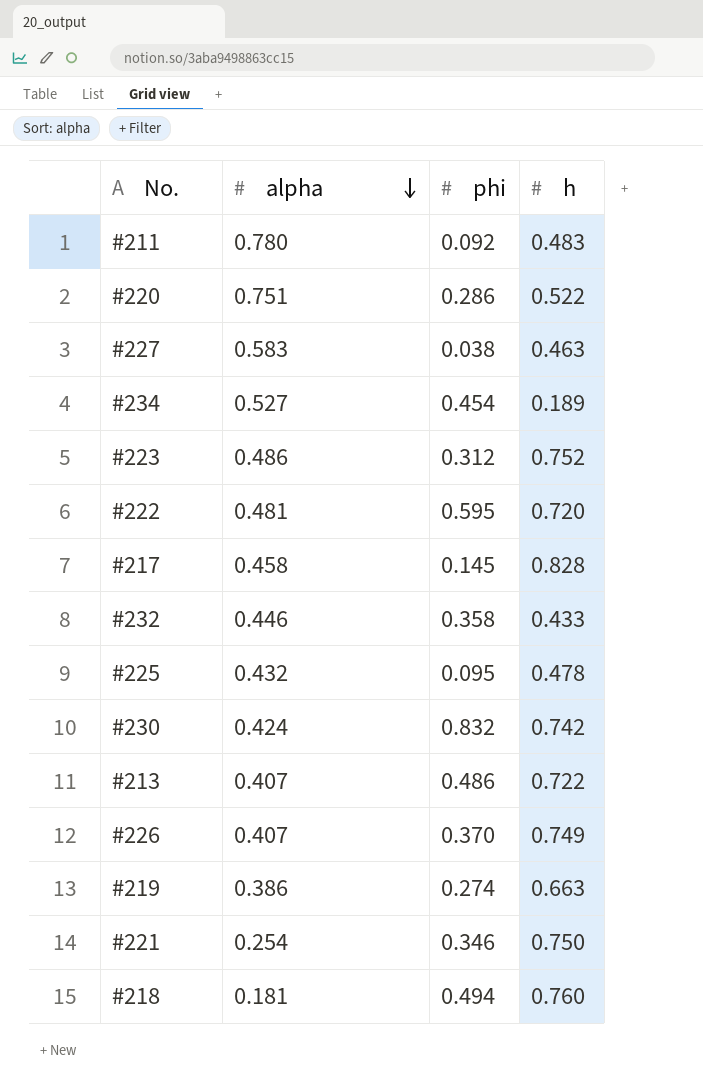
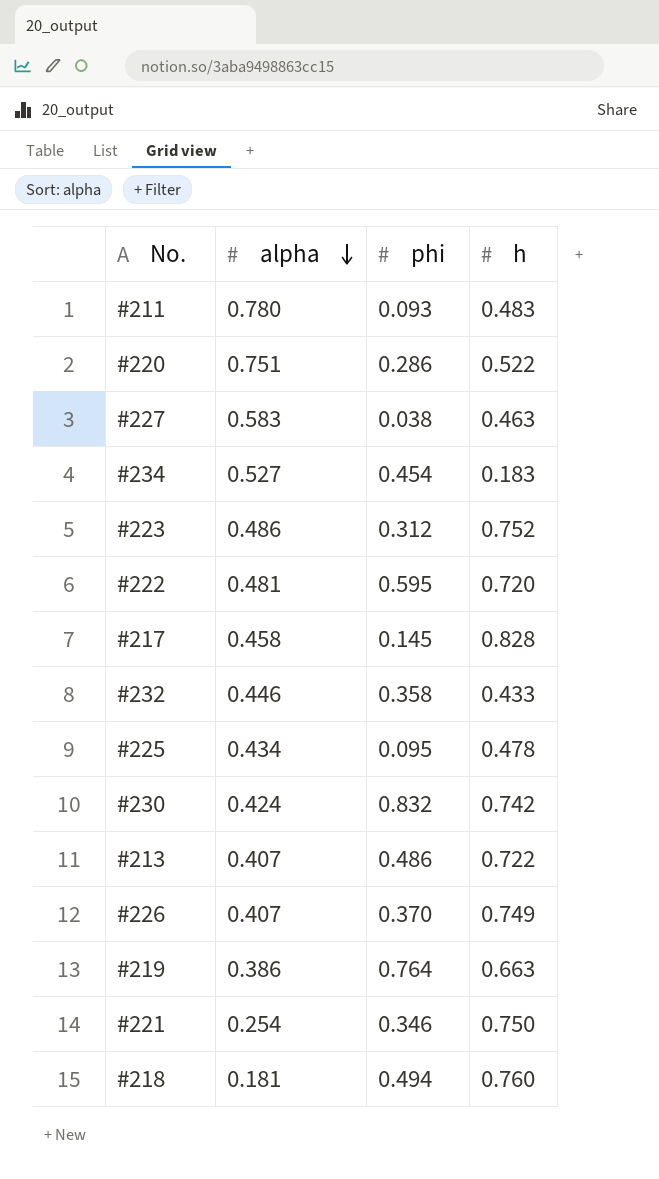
#211 | phi: 0.092 -> 0.093
#234 | h: 0.189 -> 0.183
#225 | alpha: 0.432 -> 0.434
#219 | phi: 0.274 -> 0.764

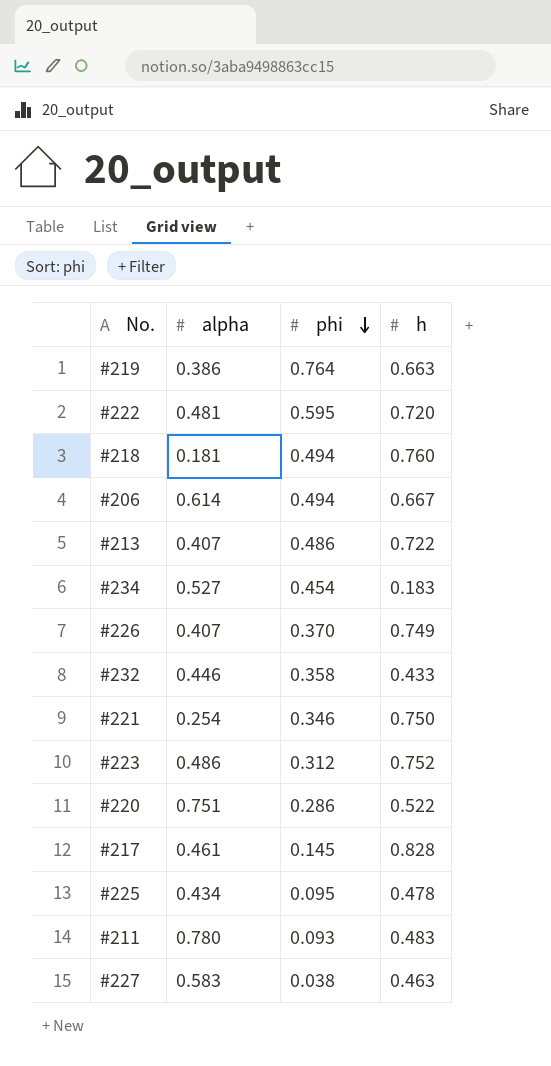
row order: alpha descending -> phi descending
row #230: 0.424 | 0.832 | 0.742 -> none
row #206: none -> 0.614 | 0.494 | 0.667
#217 | alpha: 0.458 -> 0.461

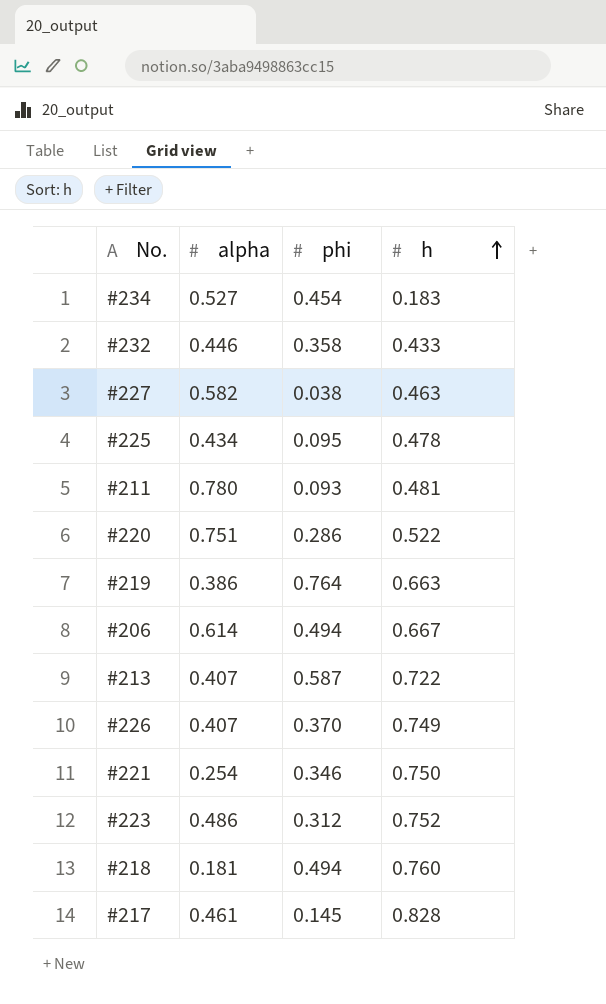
row order: phi descending -> h ascending
row #222: 0.481 | 0.595 | 0.720 -> none
#227 | alpha: 0.583 -> 0.582
#211 | h: 0.483 -> 0.481
#213 | phi: 0.486 -> 0.587

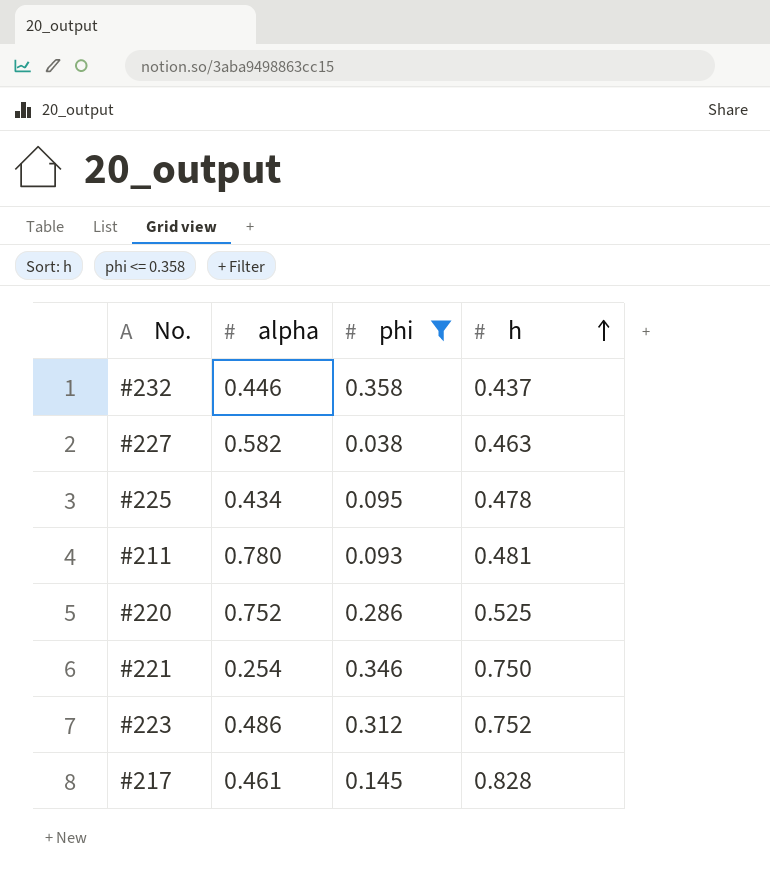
filter: none -> phi <= 0.358
#232 | h: 0.433 -> 0.437
#220 | alpha: 0.751 -> 0.752
#220 | h: 0.522 -> 0.525

